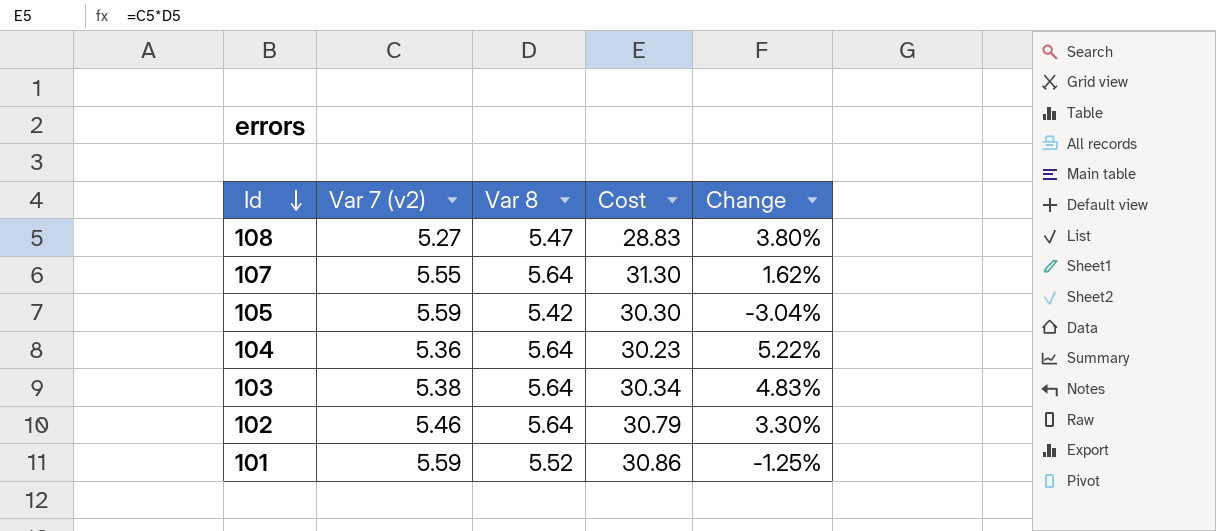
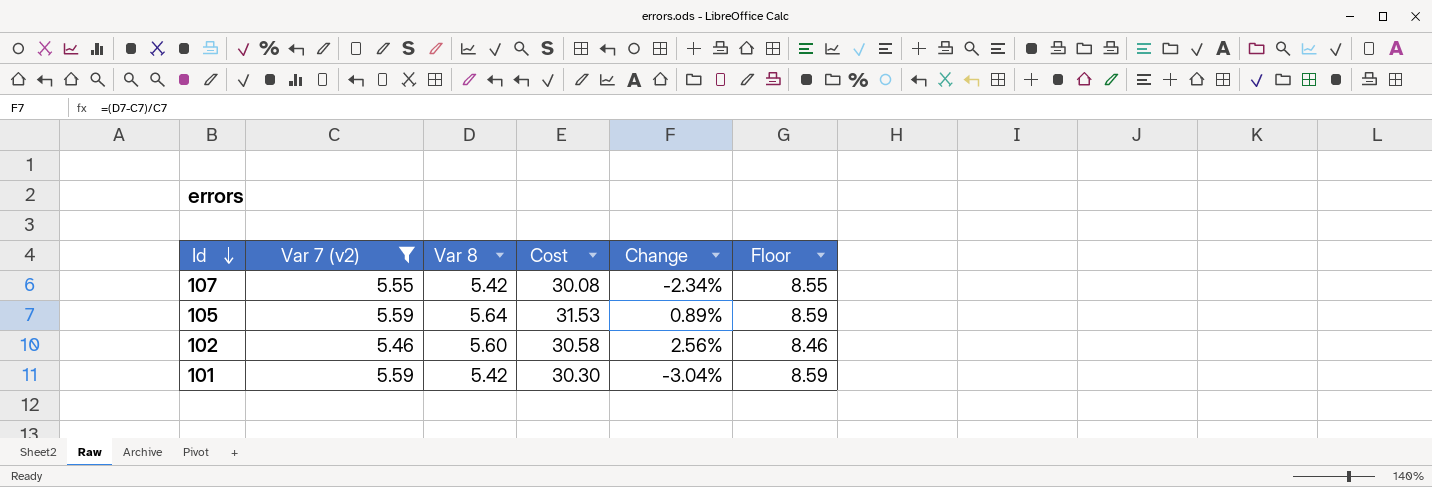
filter: none -> Var 7 (v2) >= 5.46
column Floor | formula: none -> [Var 7 (v2)] + 3
107 | Var 8: 5.64 -> 5.42
107 | Cost: 31.30 -> 30.08
107 | Change: 1.62% -> -2.34%
105 | Var 8: 5.42 -> 5.64
105 | Cost: 30.30 -> 31.53
105 | Change: -3.04% -> 0.89%
102 | Var 8: 5.64 -> 5.60
102 | Cost: 30.79 -> 30.58
102 | Change: 3.30% -> 2.56%
101 | Var 8: 5.52 -> 5.42
101 | Cost: 30.86 -> 30.30
101 | Change: -1.25% -> -3.04%

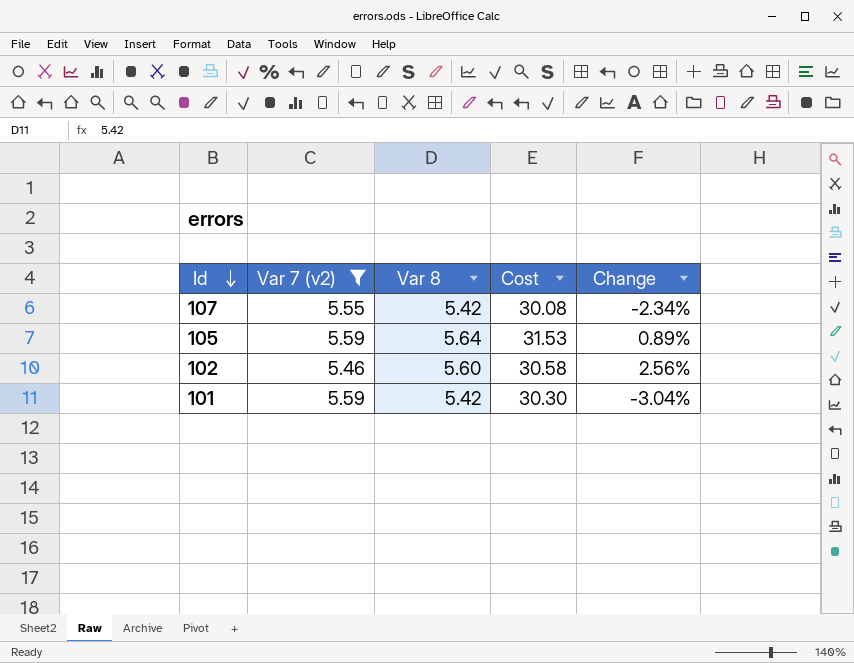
column Floor | formula: [Var 7 (v2)] + 3 -> none

